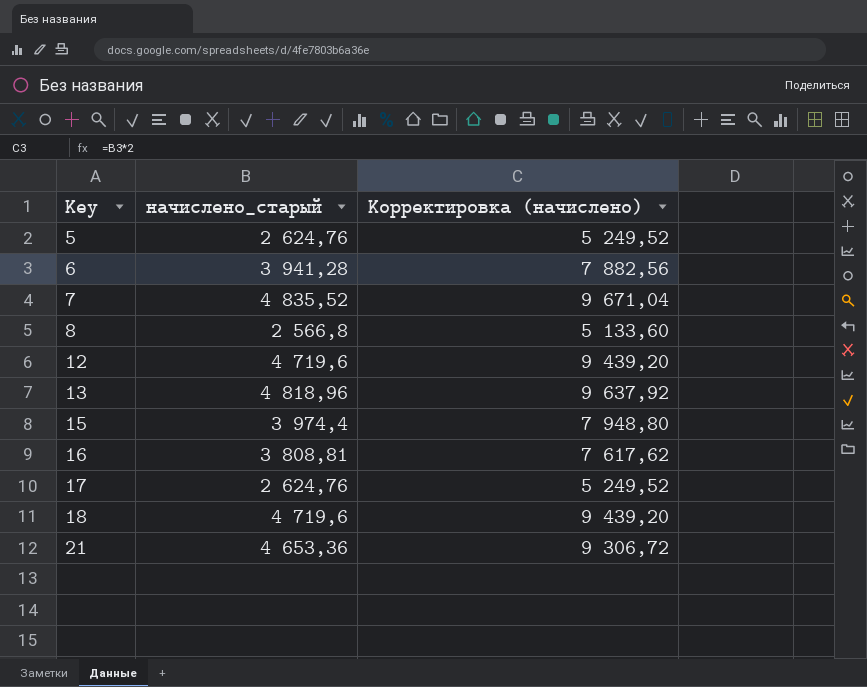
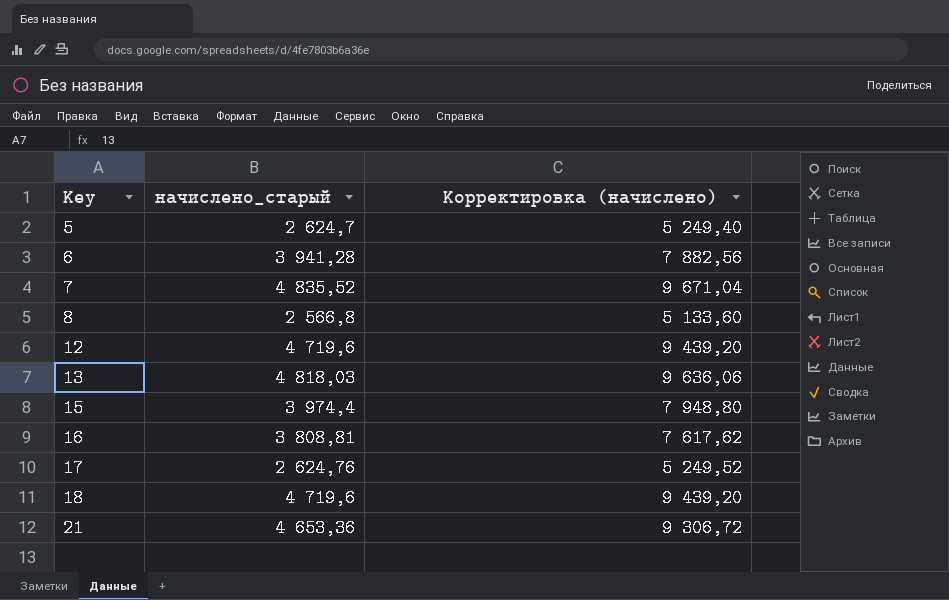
5 | начислено_старый: 2 624,76 -> 2 624,7
5 | Корректировка (начислено): 5 249,52 -> 5 249,40
13 | начислено_старый: 4 818,96 -> 4 818,03
13 | Корректировка (начислено): 9 637,92 -> 9 636,06

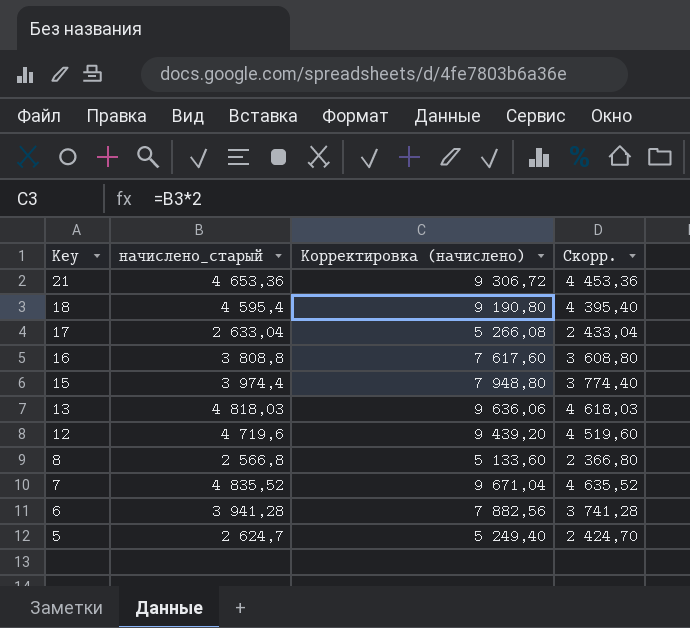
row order: Key ascending -> Key descending
column Скорр. | formula: none -> [начислено_старый] - 200
18 | начислено_старый: 4 719,6 -> 4 595,4
18 | Корректировка (начислено): 9 439,20 -> 9 190,80
17 | начислено_старый: 2 624,76 -> 2 633,04
17 | Корректировка (начислено): 5 249,52 -> 5 266,08
16 | начислено_старый: 3 808,81 -> 3 808,8
16 | Корректировка (начислено): 7 617,62 -> 7 617,60

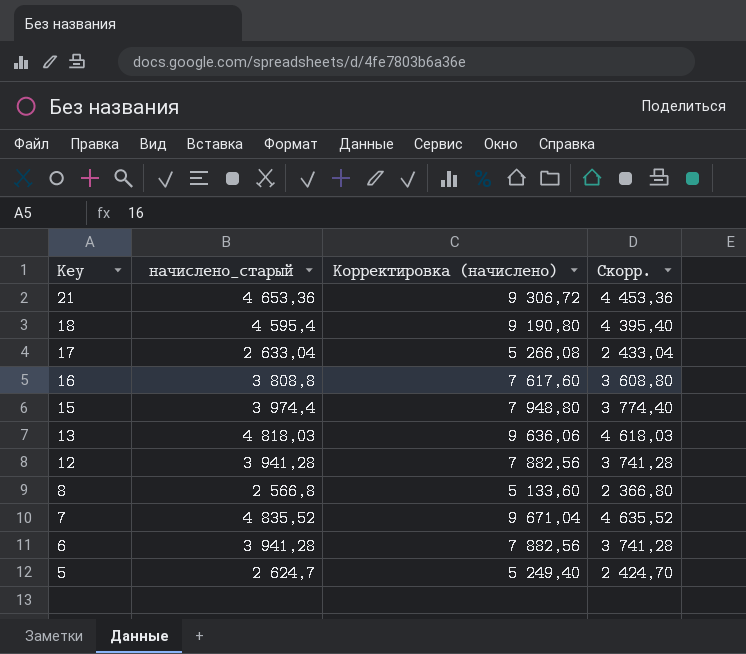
12 | начислено_старый: 4 719,6 -> 3 941,28
12 | Корректировка (начислено): 9 439,20 -> 7 882,56
12 | Скорр.: 4 519,60 -> 3 741,28

